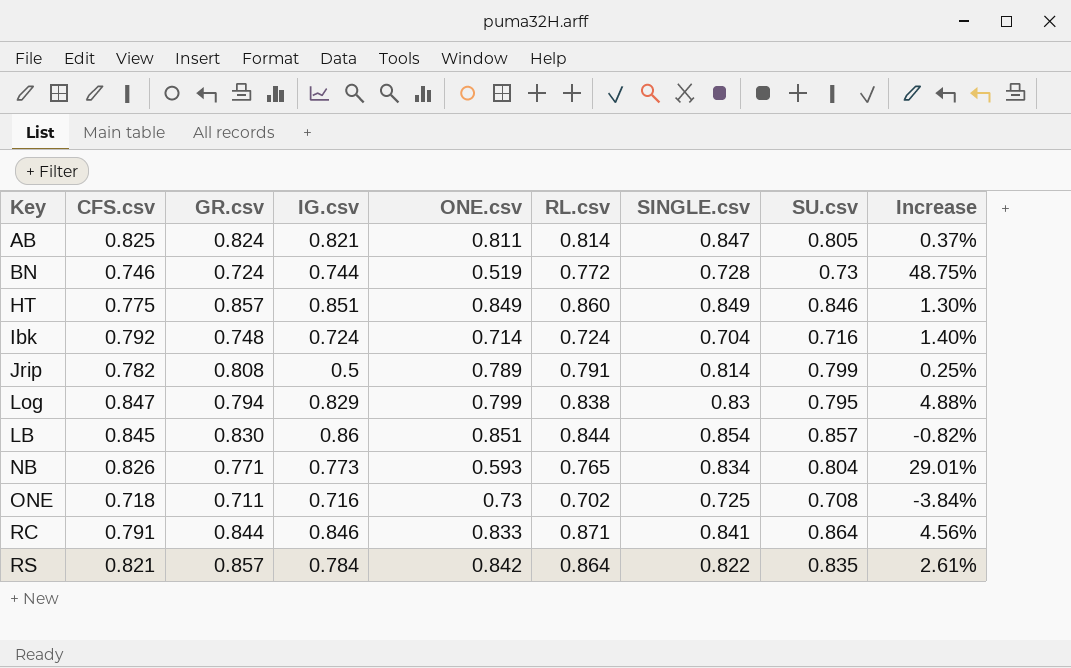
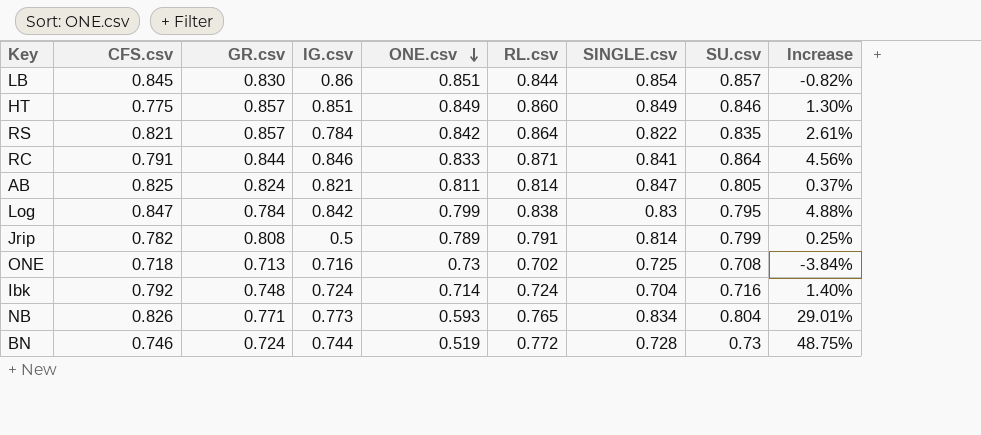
row order: none -> ONE.csv descending
Log | GR.csv: 0.794 -> 0.784
Log | IG.csv: 0.829 -> 0.842
ONE | GR.csv: 0.711 -> 0.713

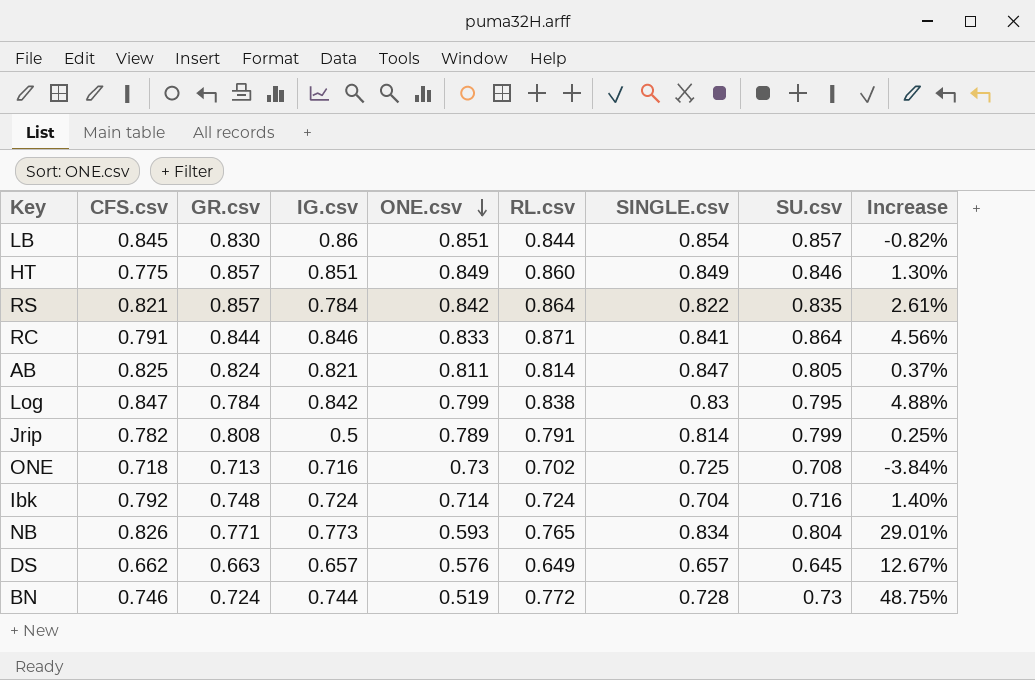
row DS: none -> 0.662 | 0.663 | 0.657 | 0.576 | 0.649 | 0.657 | 0.645 | 12.67%

